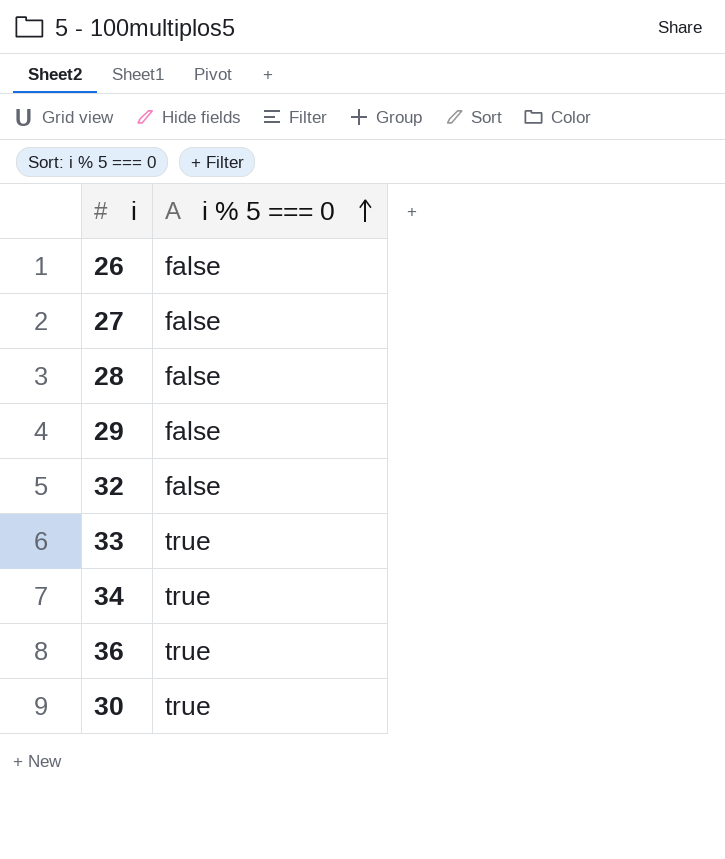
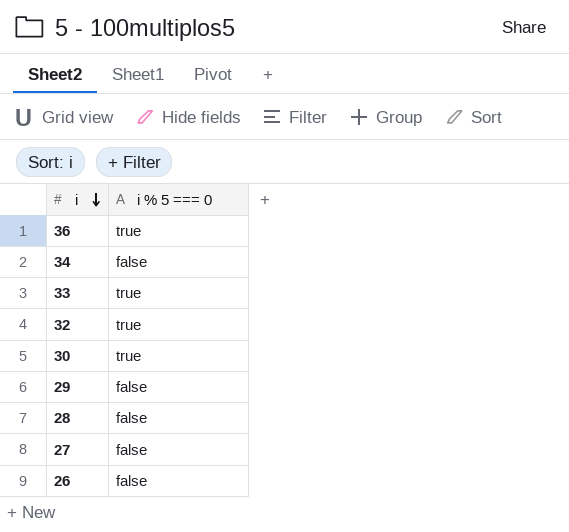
row order: i % 5 === 0 ascending -> i descending
34 | i % 5 === 0: true -> false
32 | i % 5 === 0: false -> true

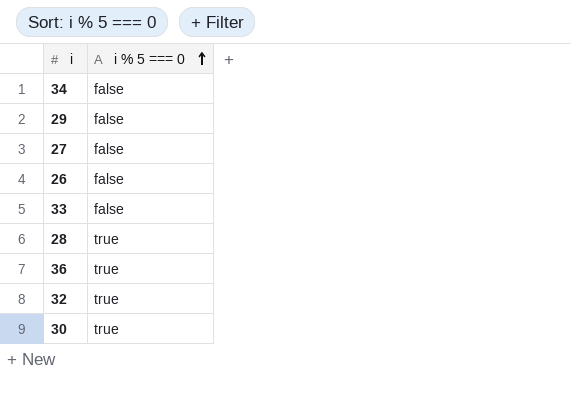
row order: i descending -> i % 5 === 0 ascending
33 | i % 5 === 0: true -> false
28 | i % 5 === 0: false -> true

